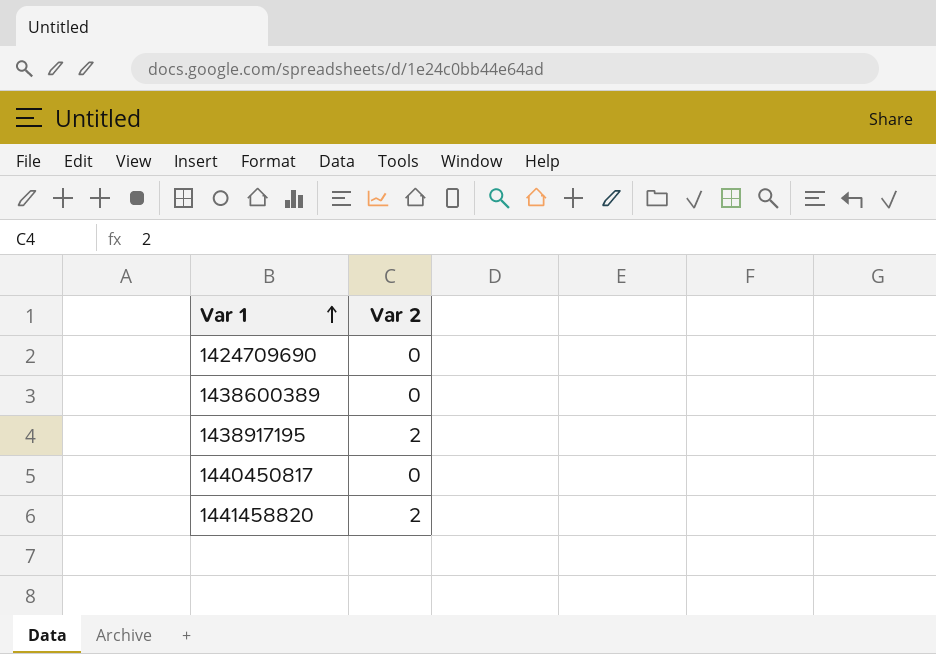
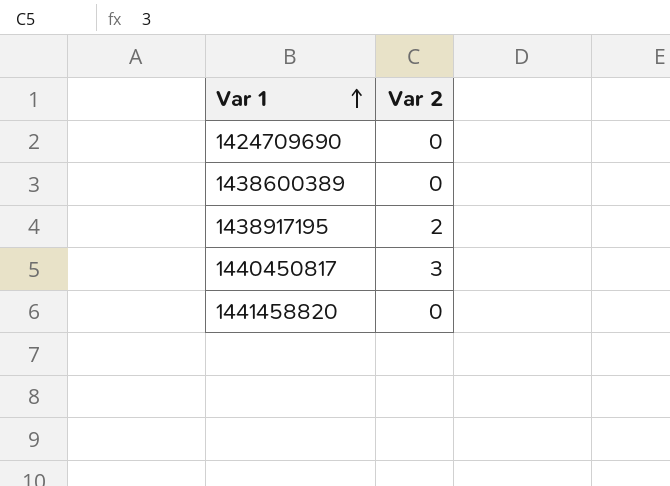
1440450817 | Var 2: 0 -> 3
1441458820 | Var 2: 2 -> 0

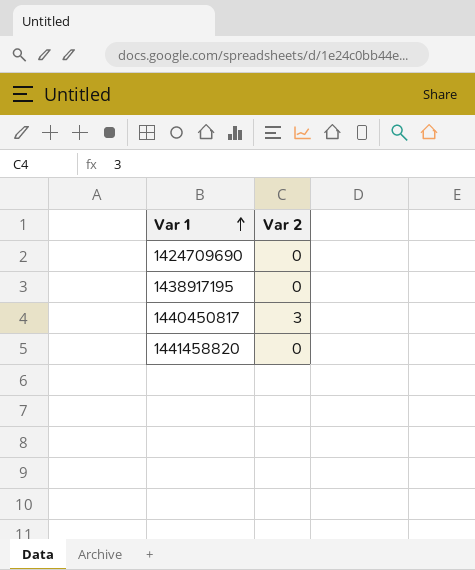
row 1438600389: 0 -> none
1438917195 | Var 2: 2 -> 0

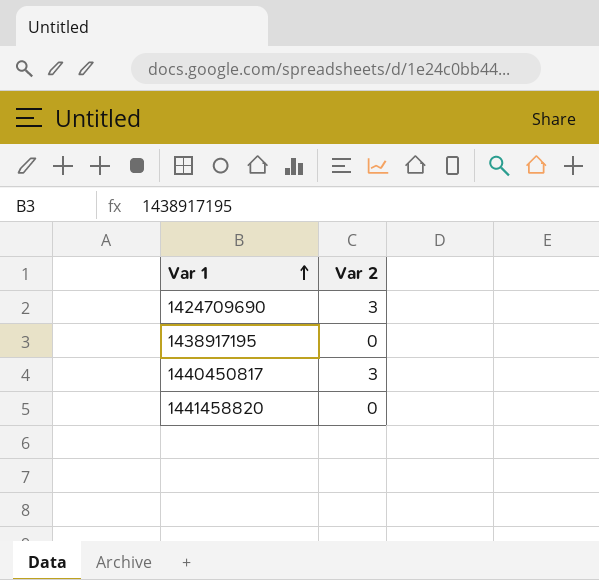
1424709690 | Var 2: 0 -> 3

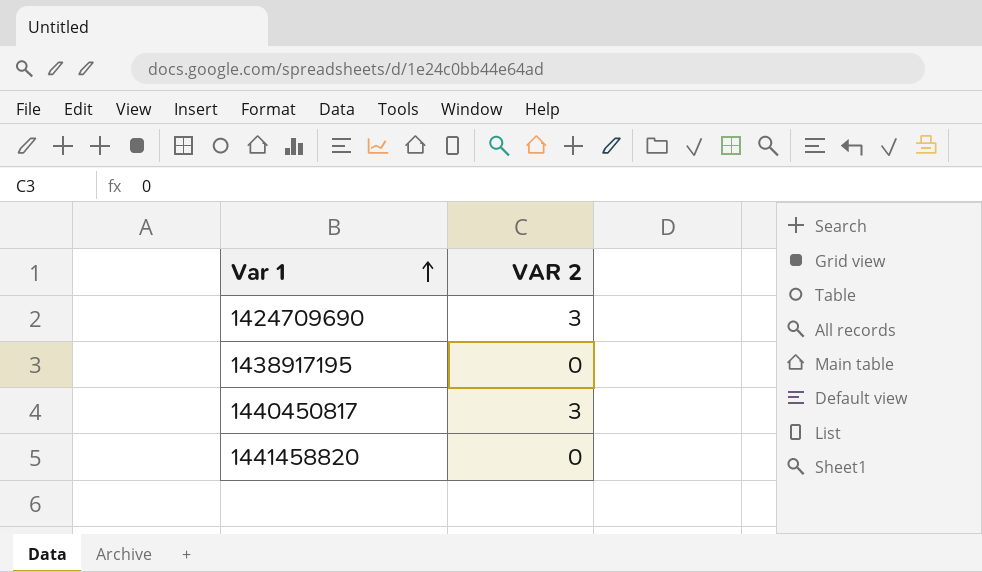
column name: Var 2 -> VAR 2

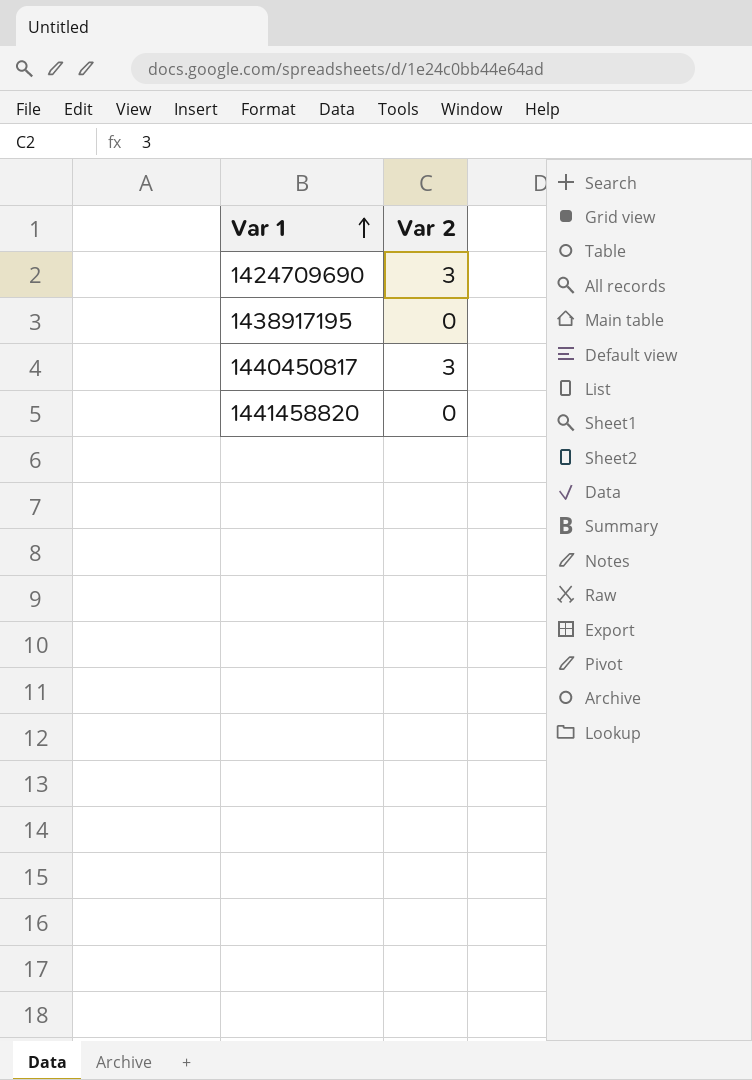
column name: VAR 2 -> Var 2

